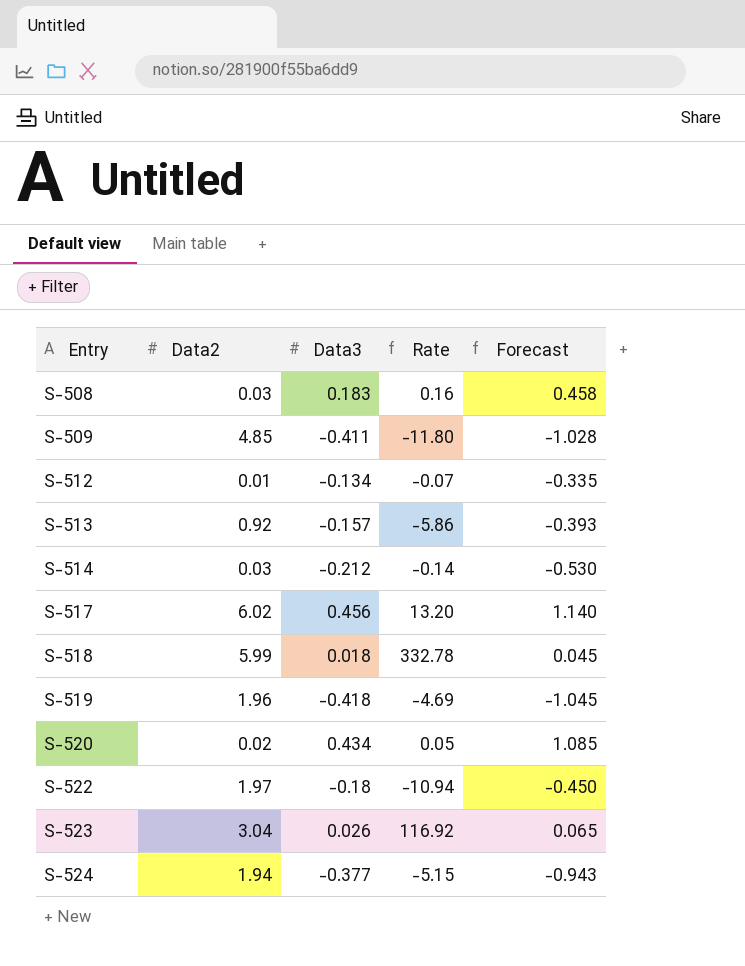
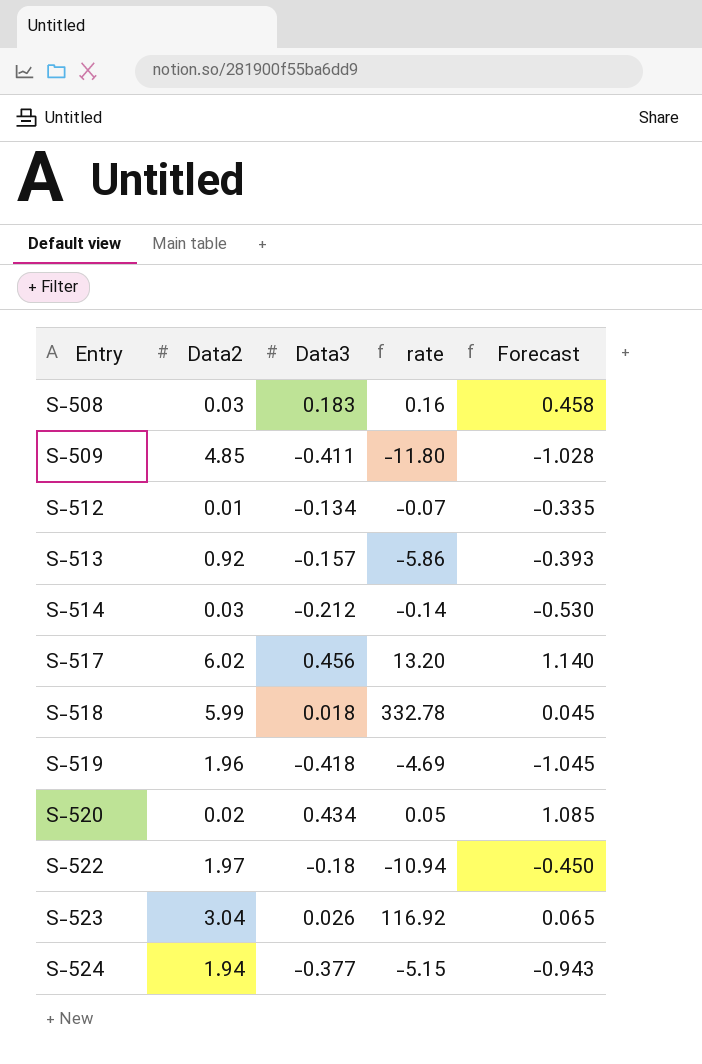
column name: Rate -> rate

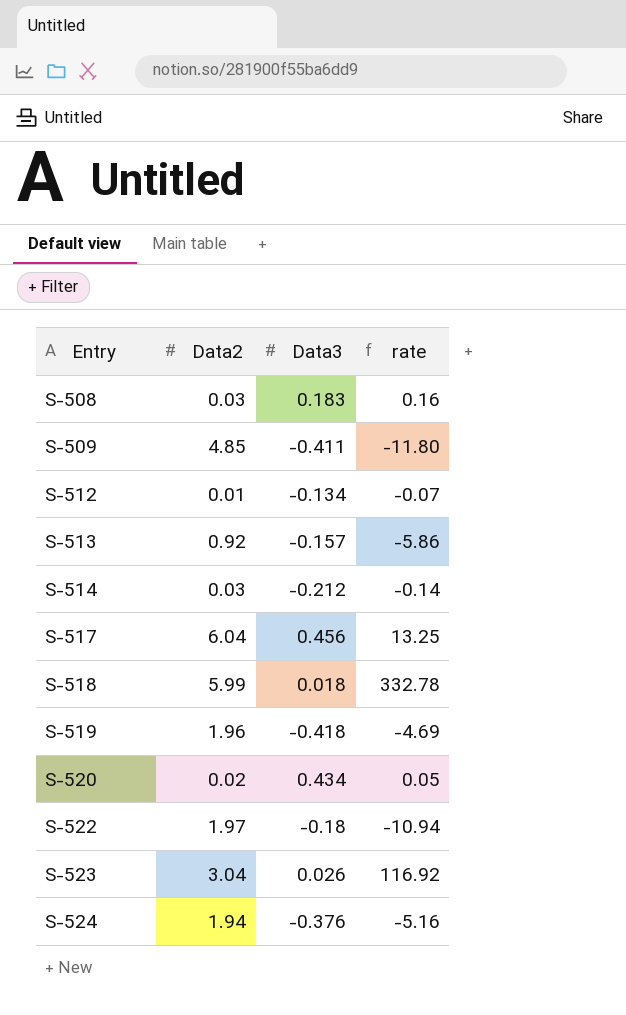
column Forecast | formula: [Data3] * 2.5 -> none
S-517 | Data2: 6.02 -> 6.04
S-517 | rate: 13.20 -> 13.25
S-524 | Data3: -0.377 -> -0.376
S-524 | rate: -5.15 -> -5.16

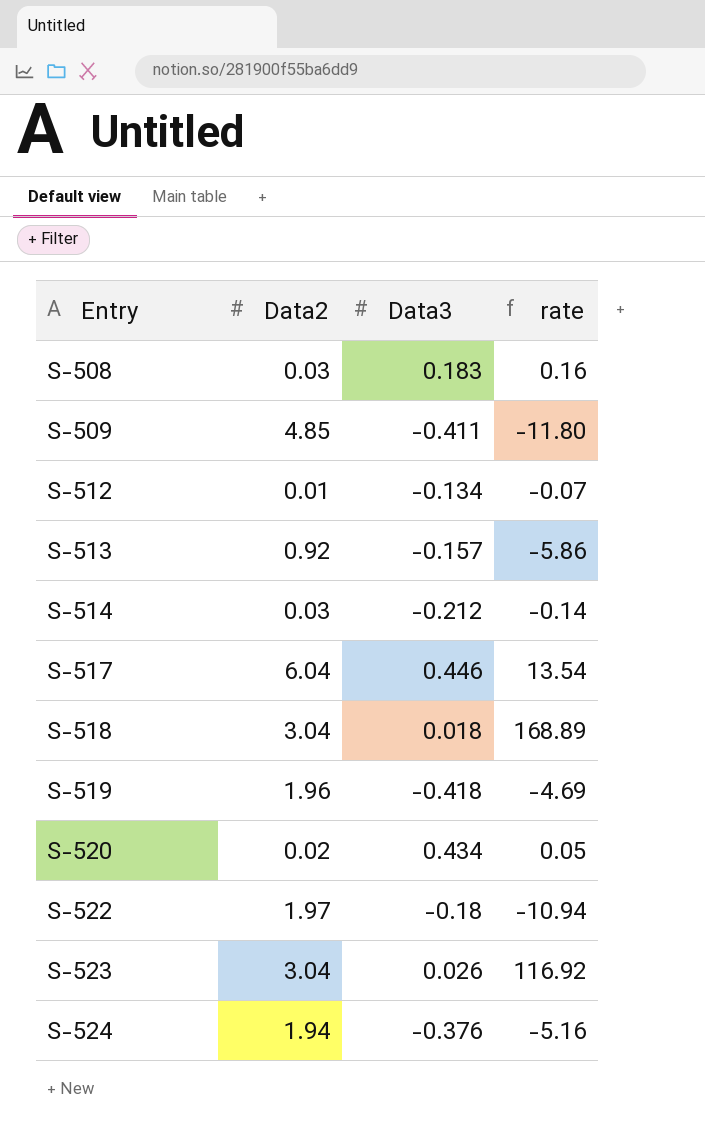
S-517 | Data3: 0.456 -> 0.446
S-517 | rate: 13.25 -> 13.54
S-518 | Data2: 5.99 -> 3.04
S-518 | rate: 332.78 -> 168.89

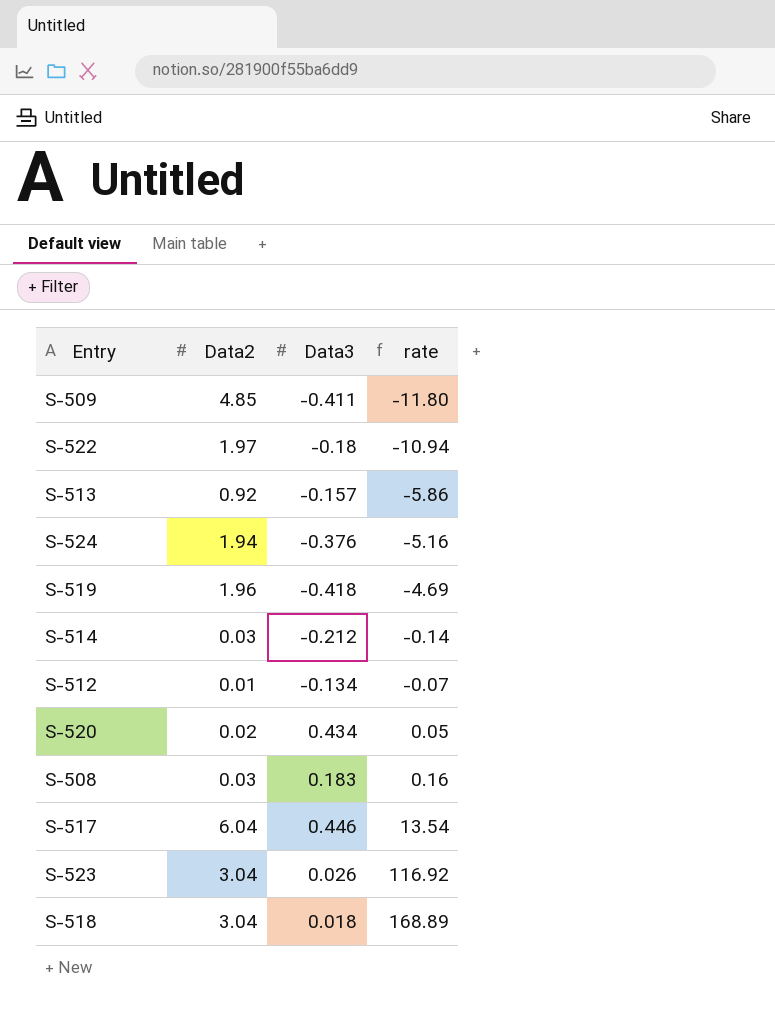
row order: Entry ascending -> rate ascending

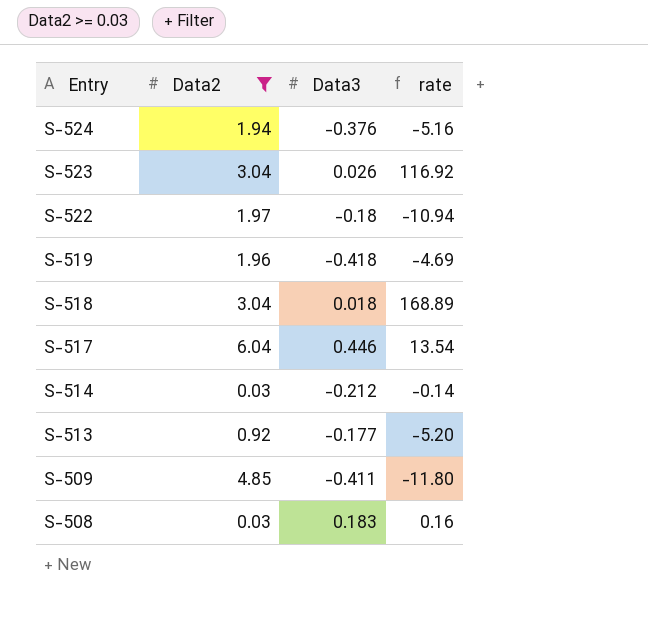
filter: none -> Data2 >= 0.03
row order: rate ascending -> Entry descending
S-513 | Data3: -0.157 -> -0.177
S-513 | rate: -5.86 -> -5.20

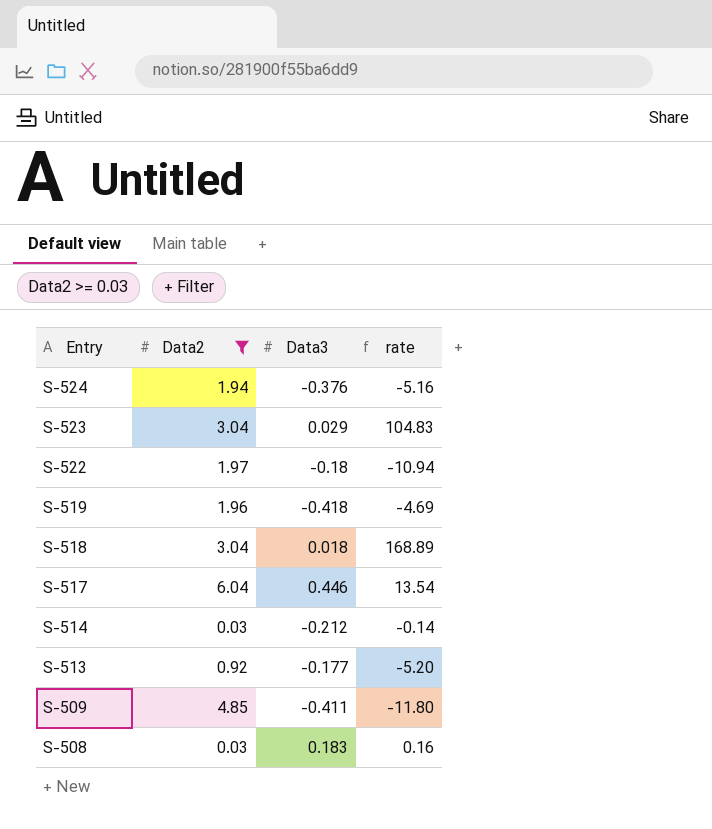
S-523 | Data3: 0.026 -> 0.029
S-523 | rate: 116.92 -> 104.83

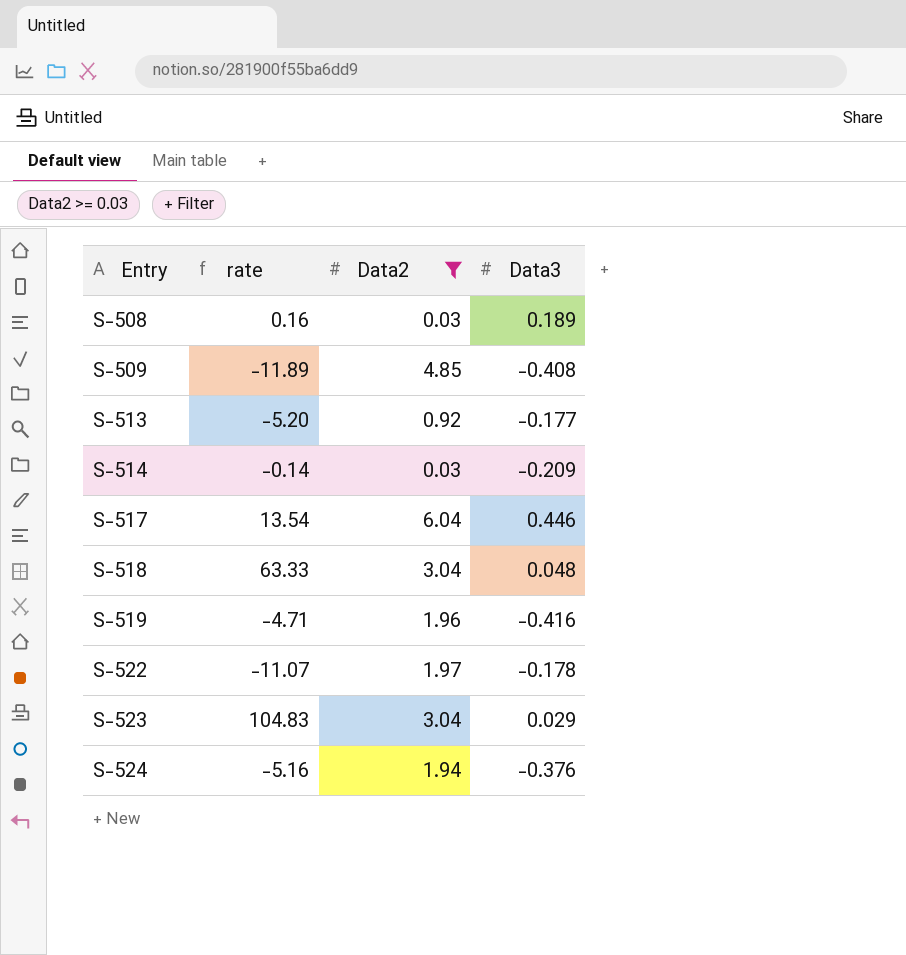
row order: Entry descending -> Entry ascending
column rate | position: 4 -> 2
S-508 | Data3: 0.183 -> 0.189
S-509 | rate: -11.80 -> -11.89
S-509 | Data3: -0.411 -> -0.408
S-514 | Data3: -0.212 -> -0.209
S-518 | rate: 168.89 -> 63.33
S-518 | Data3: 0.018 -> 0.048
S-519 | rate: -4.69 -> -4.71
S-519 | Data3: -0.418 -> -0.416
S-522 | rate: -10.94 -> -11.07
S-522 | Data3: -0.18 -> -0.178

